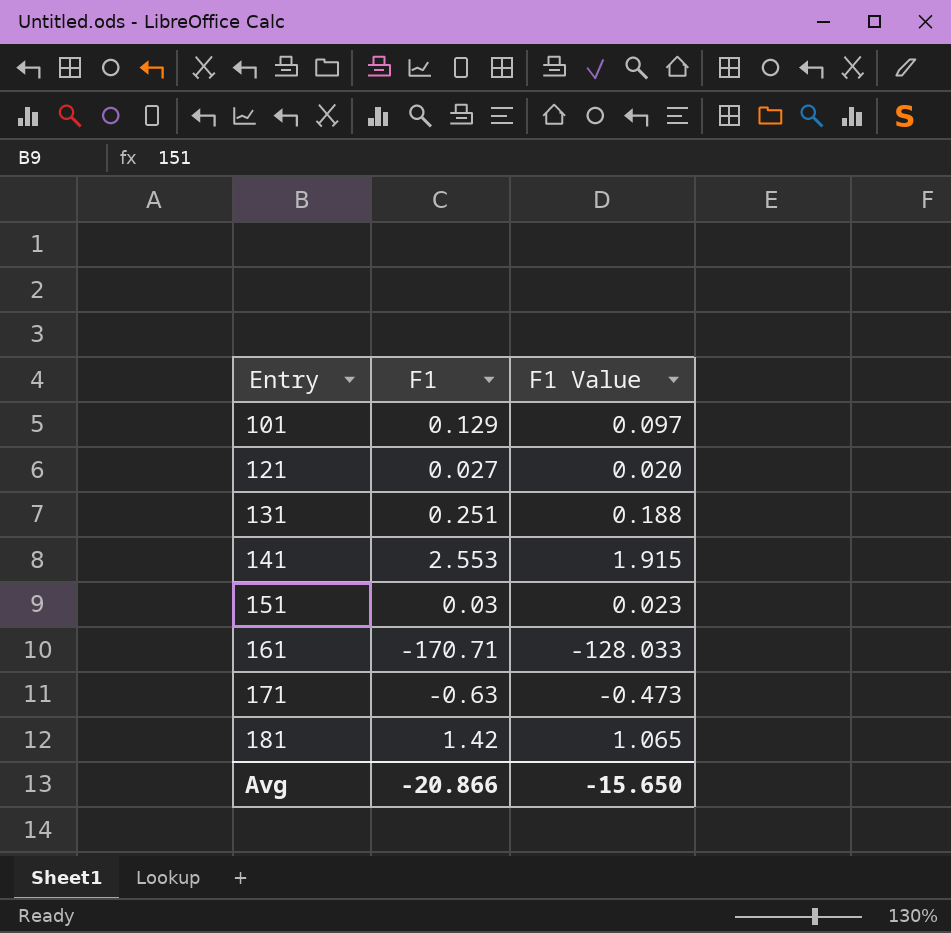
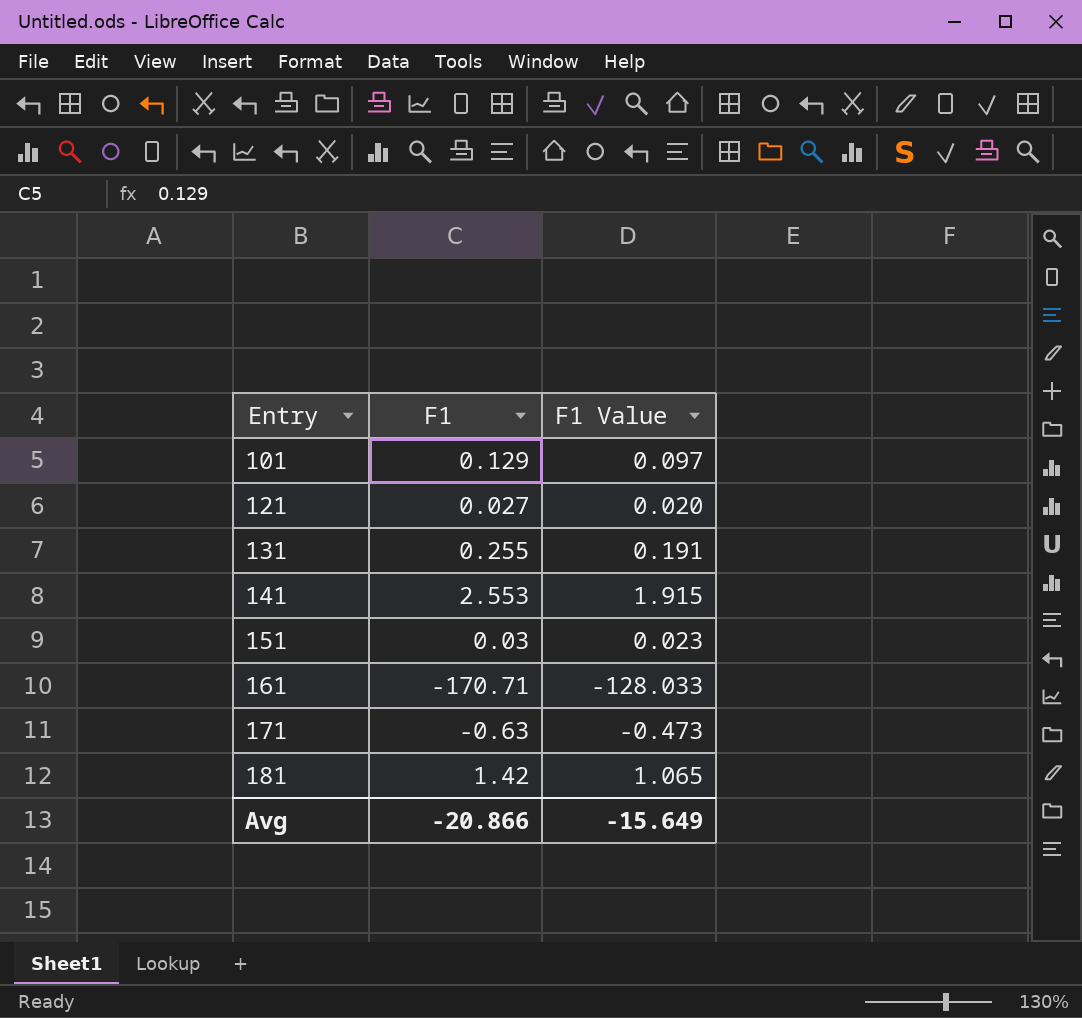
131 | F1: 0.251 -> 0.255
131 | F1 Value: 0.188 -> 0.191
Avg | F1 Value: -15.650 -> -15.649

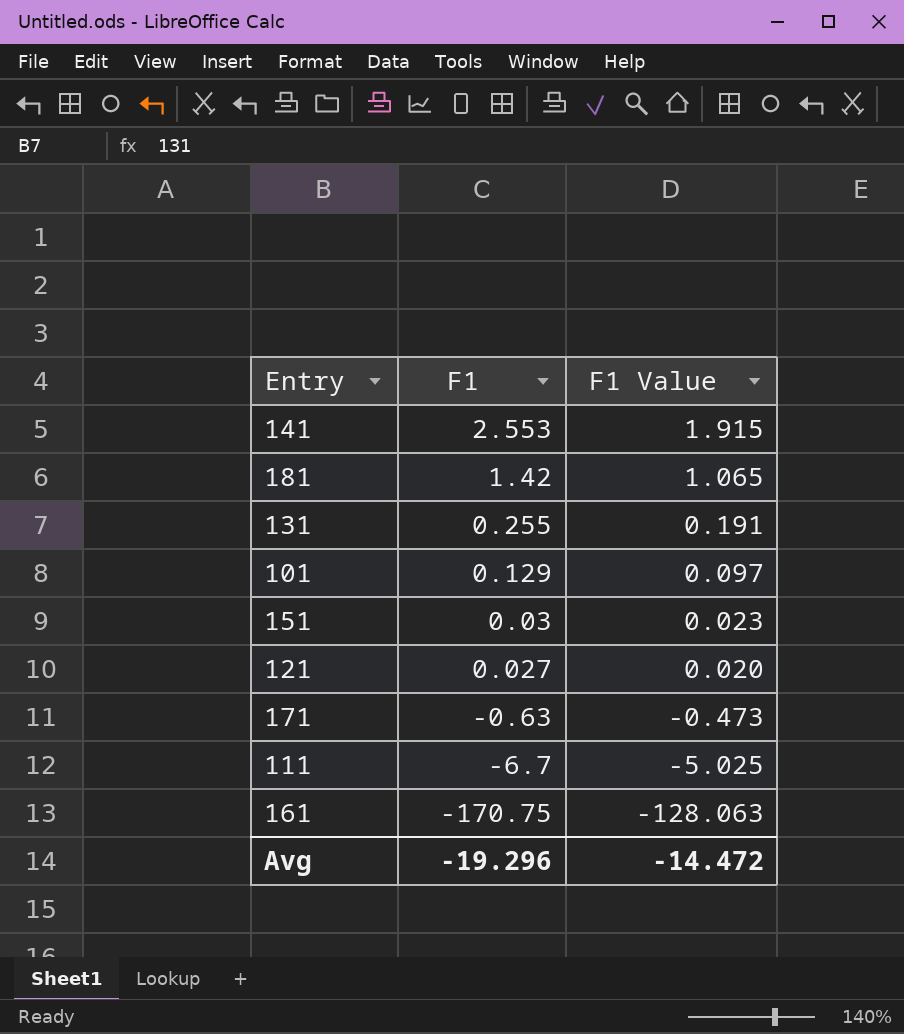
row order: Entry ascending -> F1 descending
row 111: none -> -6.7 | -5.025
161 | F1: -170.71 -> -170.75
161 | F1 Value: -128.033 -> -128.063
Avg | F1: -20.866 -> -19.296
Avg | F1 Value: -15.649 -> -14.472

